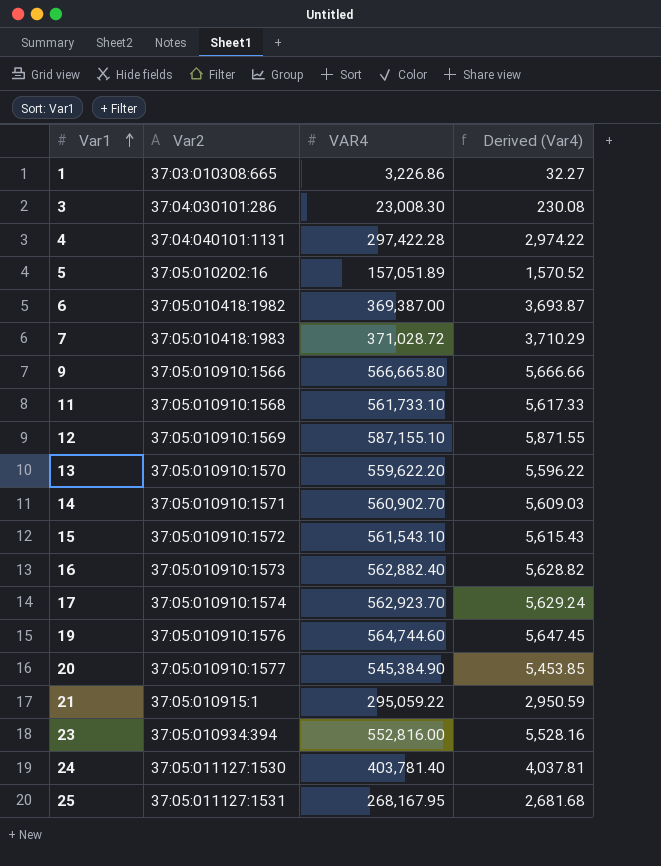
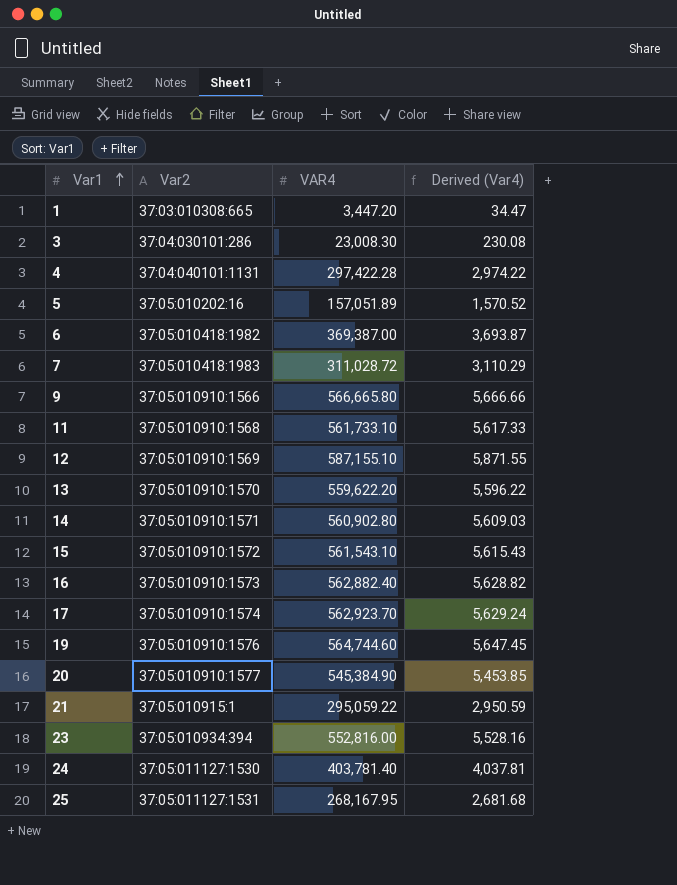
1 | VAR4: 3,226.86 -> 3,447.20
1 | Derived (Var4): 32.27 -> 34.47
7 | VAR4: 371,028.72 -> 311,028.72
7 | Derived (Var4): 3,710.29 -> 3,110.29
14 | VAR4: 560,902.70 -> 560,902.80

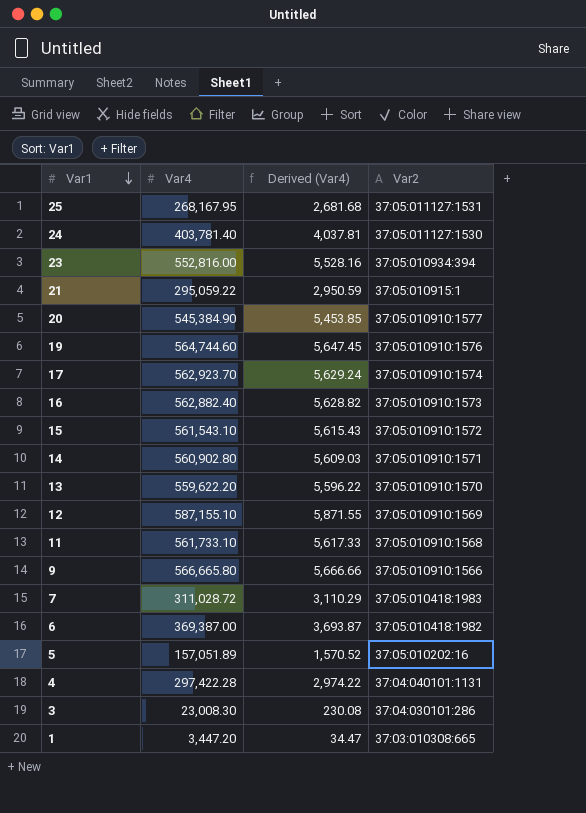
row order: Var1 ascending -> Var1 descending
column name: VAR4 -> Var4
column Var2 | position: 2 -> 4

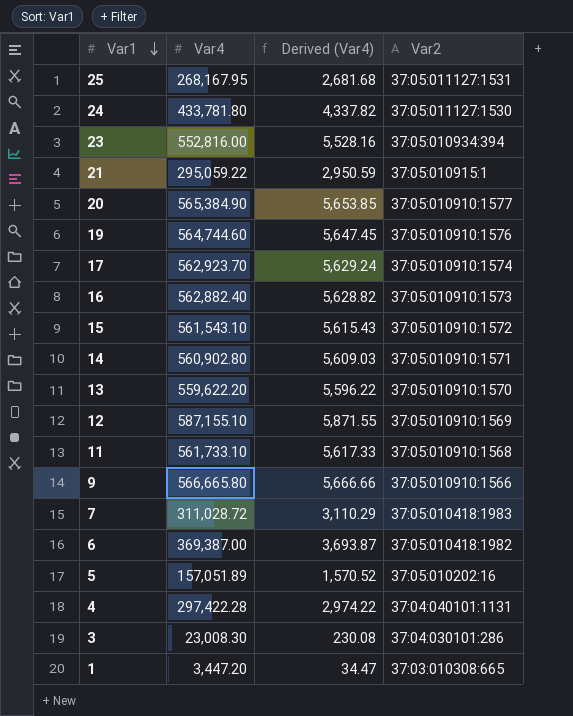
24 | Var4: 403,781.40 -> 433,781.80
24 | Derived (Var4): 4,037.81 -> 4,337.82
20 | Var4: 545,384.90 -> 565,384.90
20 | Derived (Var4): 5,453.85 -> 5,653.85

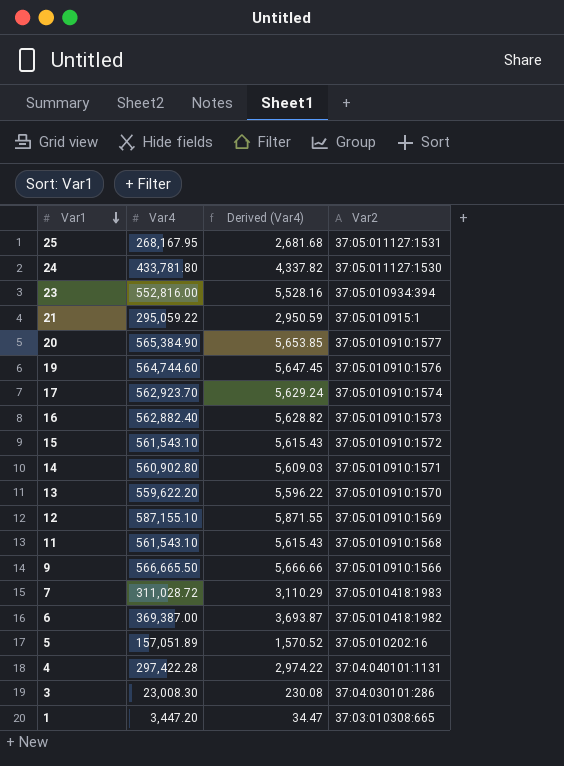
11 | Var4: 561,733.10 -> 561,543.10
11 | Derived (Var4): 5,617.33 -> 5,615.43
9 | Var4: 566,665.80 -> 566,665.50

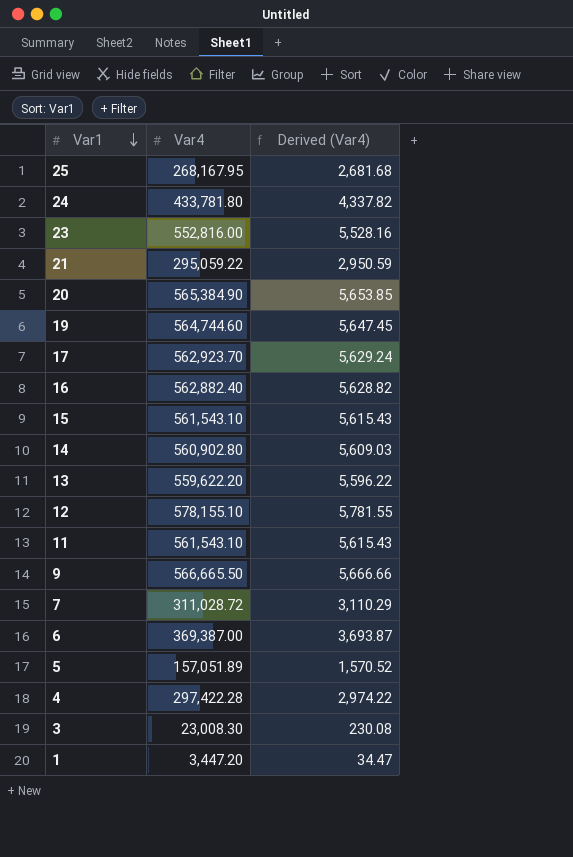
column Var2 | position: 4 -> none
12 | Var4: 587,155.10 -> 578,155.10
12 | Derived (Var4): 5,871.55 -> 5,781.55

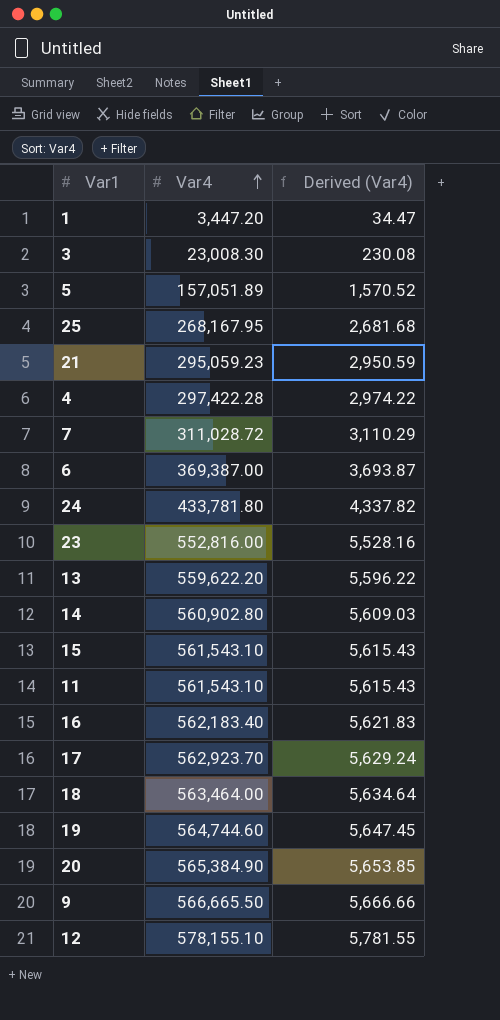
row order: Var1 descending -> Var4 ascending
21 | Var4: 295,059.22 -> 295,059.23
16 | Var4: 562,882.40 -> 562,183.40
16 | Derived (Var4): 5,628.82 -> 5,621.83
row 18: none -> 563,464.00 | 5,634.64

